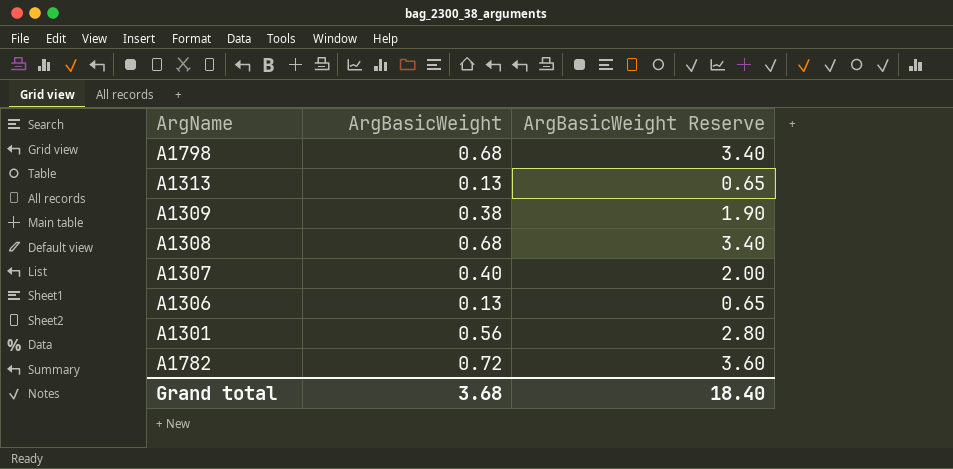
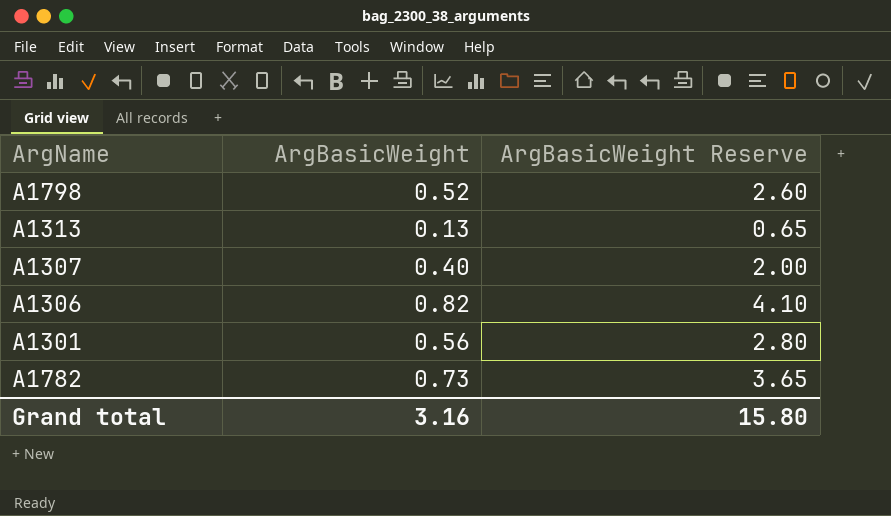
row A1309: 0.38 | 1.90 -> none
row A1308: 0.68 | 3.40 -> none
A1798 | ArgBasicWeight: 0.68 -> 0.52
A1798 | ArgBasicWeight Reserve: 3.40 -> 2.60
A1306 | ArgBasicWeight: 0.13 -> 0.82
A1306 | ArgBasicWeight Reserve: 0.65 -> 4.10
A1782 | ArgBasicWeight: 0.72 -> 0.73
A1782 | ArgBasicWeight Reserve: 3.60 -> 3.65
Grand total | ArgBasicWeight: 3.68 -> 3.16
Grand total | ArgBasicWeight Reserve: 18.40 -> 15.80

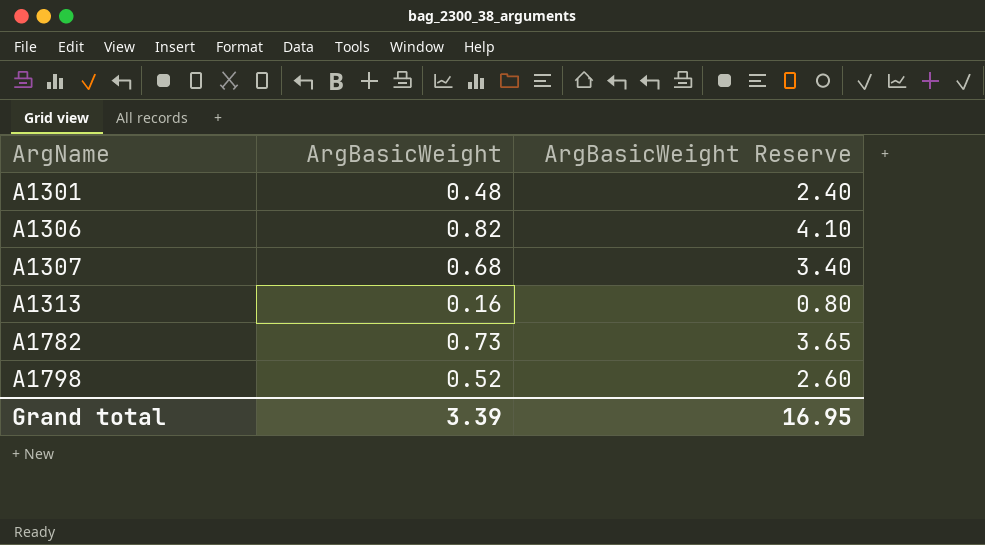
row order: none -> ArgName ascending
A1301 | ArgBasicWeight: 0.56 -> 0.48
A1301 | ArgBasicWeight Reserve: 2.80 -> 2.40
A1307 | ArgBasicWeight: 0.40 -> 0.68
A1307 | ArgBasicWeight Reserve: 2.00 -> 3.40
A1313 | ArgBasicWeight: 0.13 -> 0.16
A1313 | ArgBasicWeight Reserve: 0.65 -> 0.80
Grand total | ArgBasicWeight: 3.16 -> 3.39
Grand total | ArgBasicWeight Reserve: 15.80 -> 16.95

